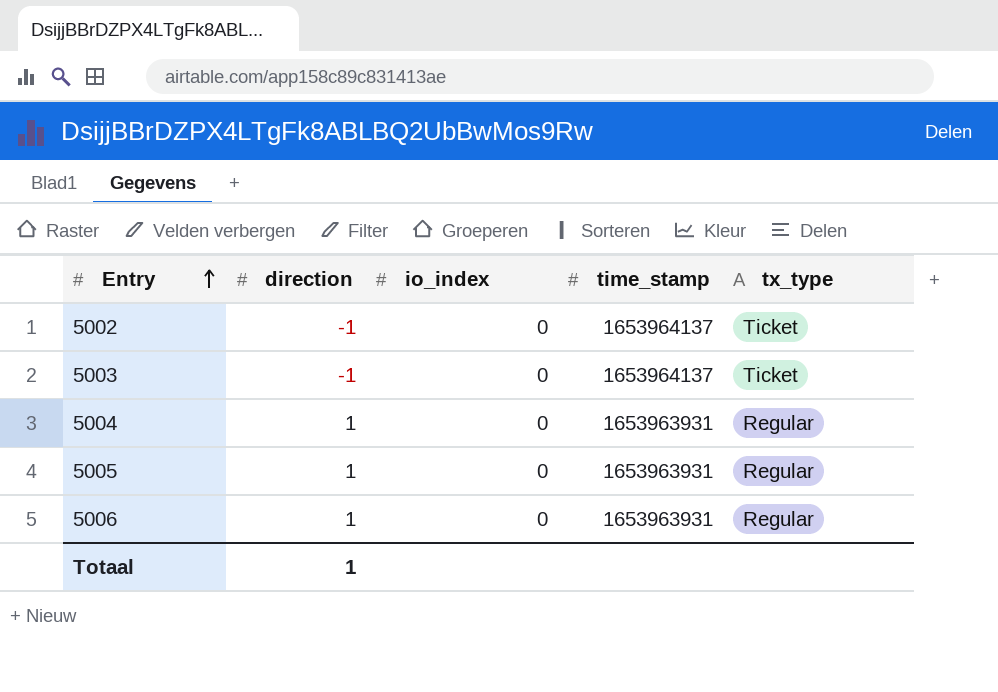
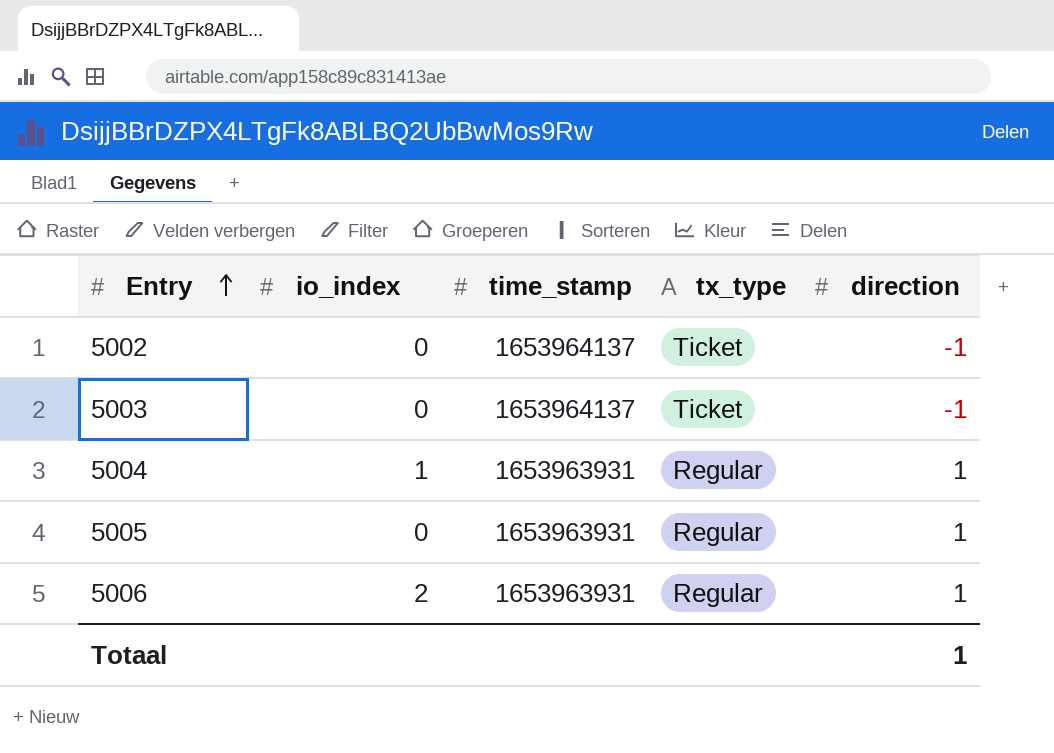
column direction | position: 2 -> 5
5004 | io_index: 0 -> 1
5006 | io_index: 0 -> 2

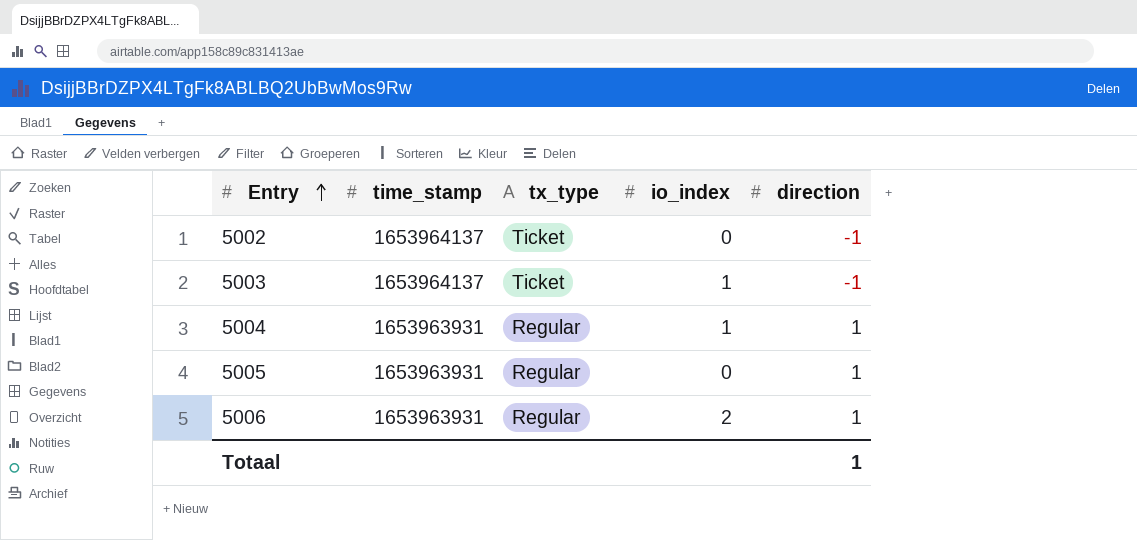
column io_index | position: 2 -> 4
5003 | io_index: 0 -> 1

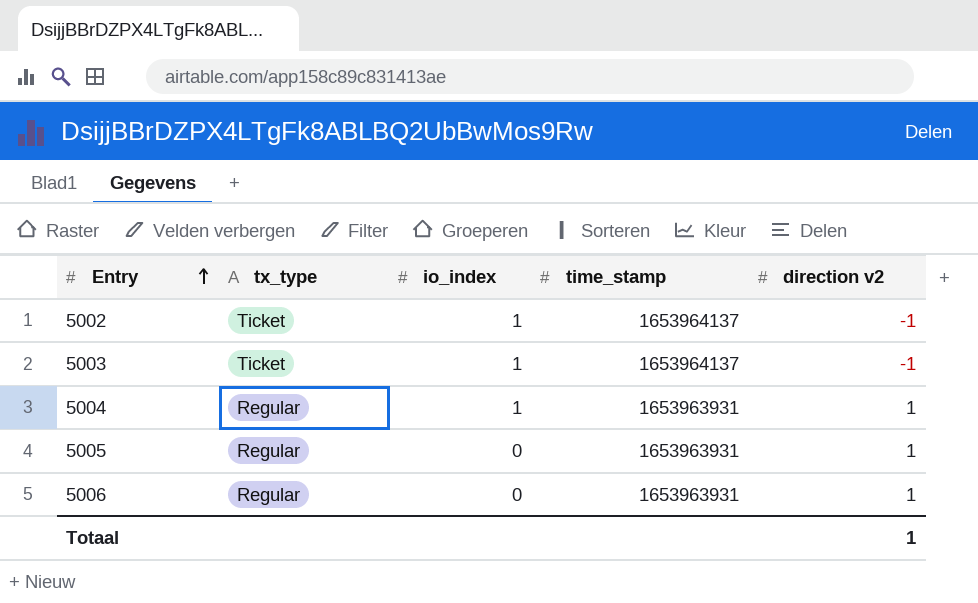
column time_stamp | position: 2 -> 4
column name: direction -> direction v2
5002 | io_index: 0 -> 1
5006 | io_index: 2 -> 0

